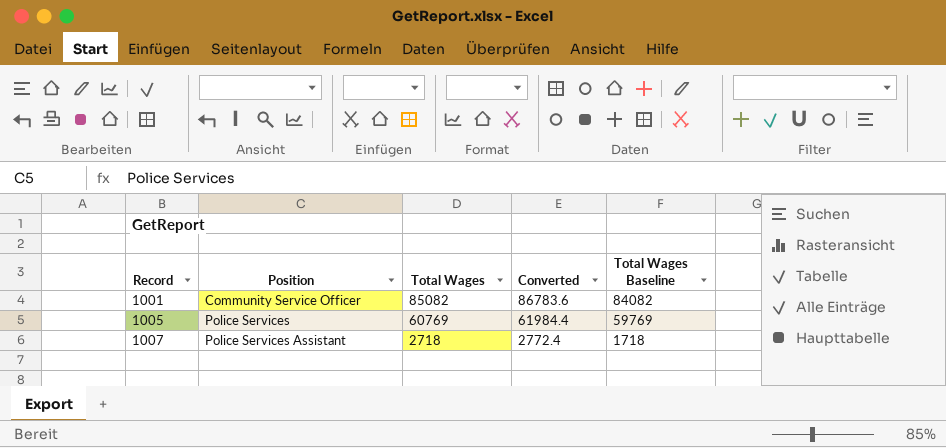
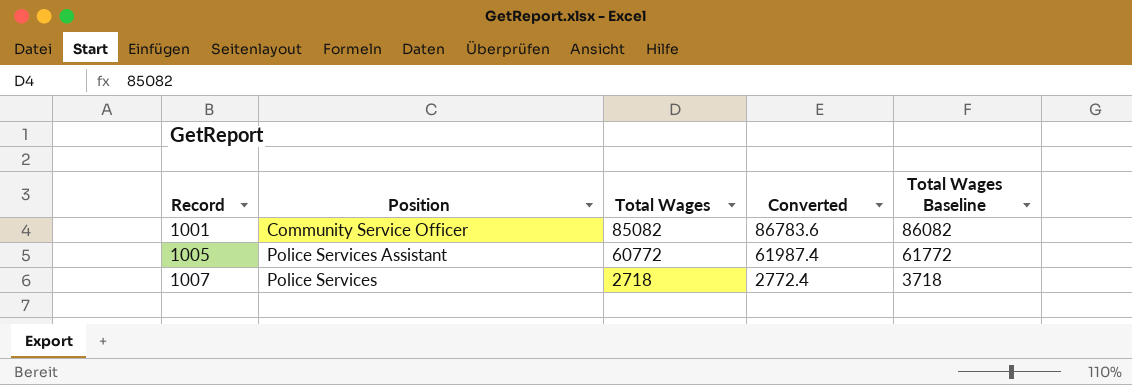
column Total Wages Baseline | formula: [Total Wages] - 1000 -> [Total Wages] + 1000
1005 | Position: Police Services -> Police Services Assistant
1005 | Total Wages: 60769 -> 60772
1005 | Converted: 61984.4 -> 61987.4
1007 | Position: Police Services Assistant -> Police Services

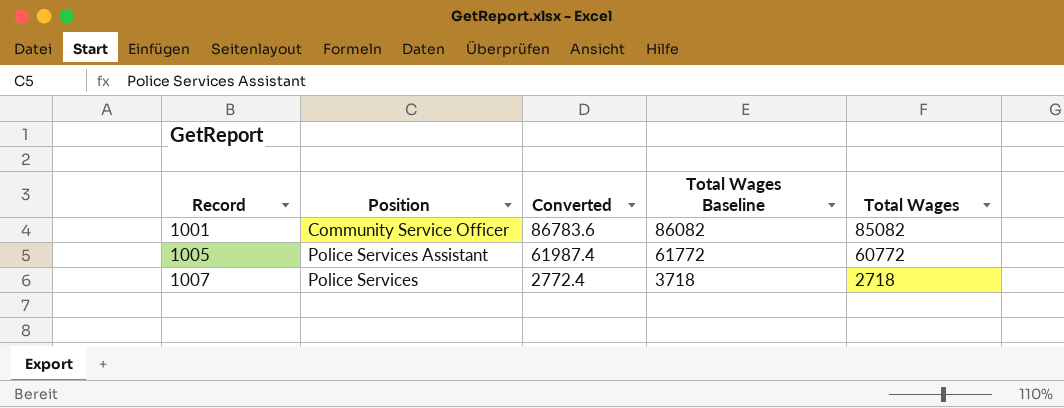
column Total Wages | position: 3 -> 5

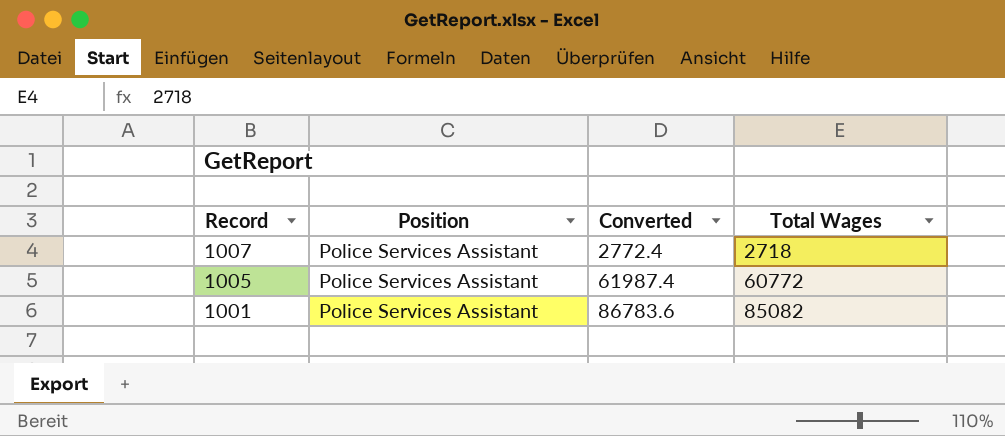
row order: Record ascending -> Record descending
column Total Wages Baseline | formula: [Total Wages] + 1000 -> none
1007 | Position: Police Services -> Police Services Assistant
1001 | Position: Community Service Officer -> Police Services Assistant

